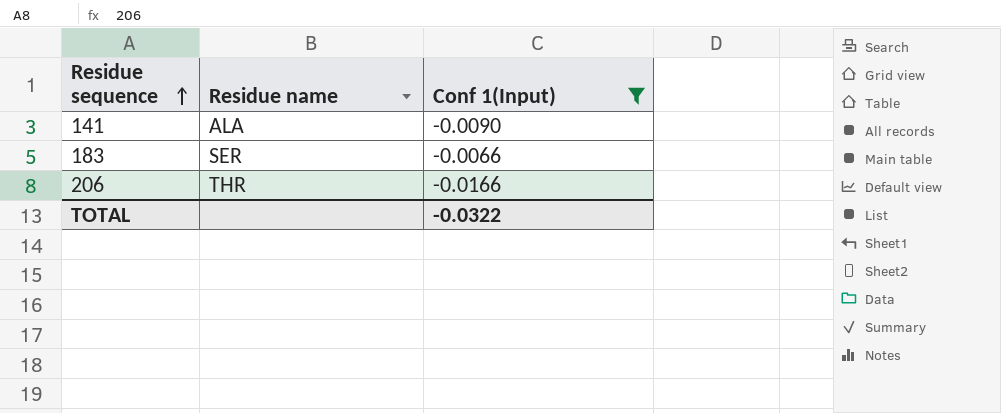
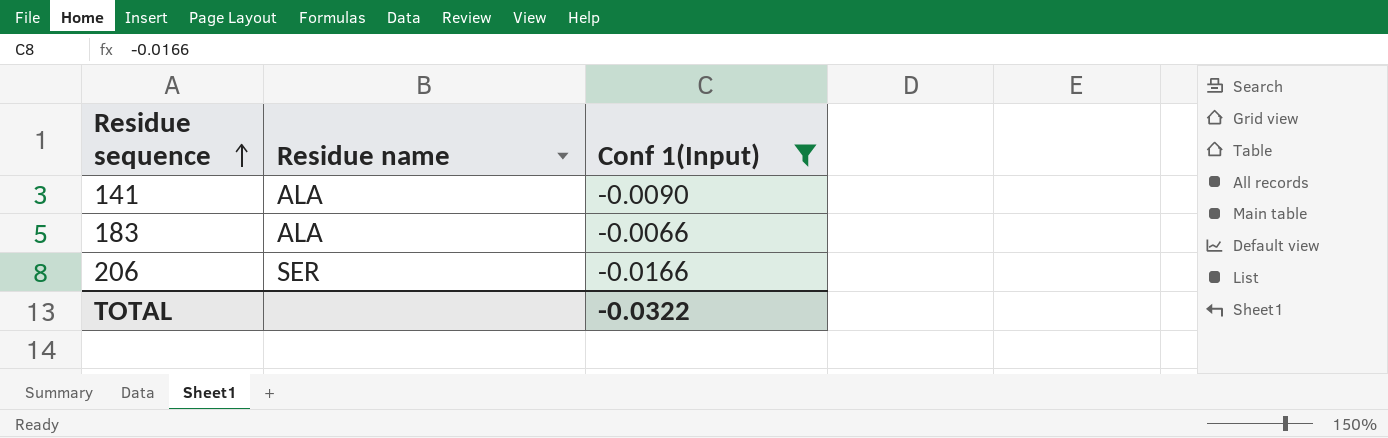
183 | Residue name: SER -> ALA
206 | Residue name: THR -> SER

